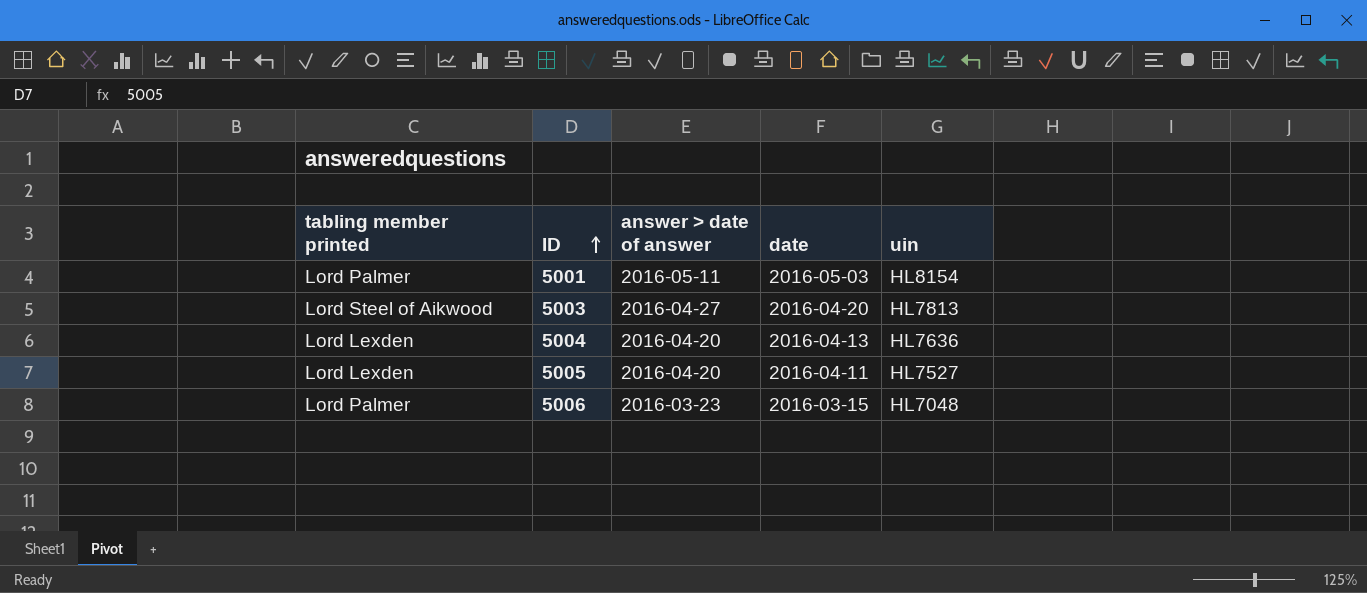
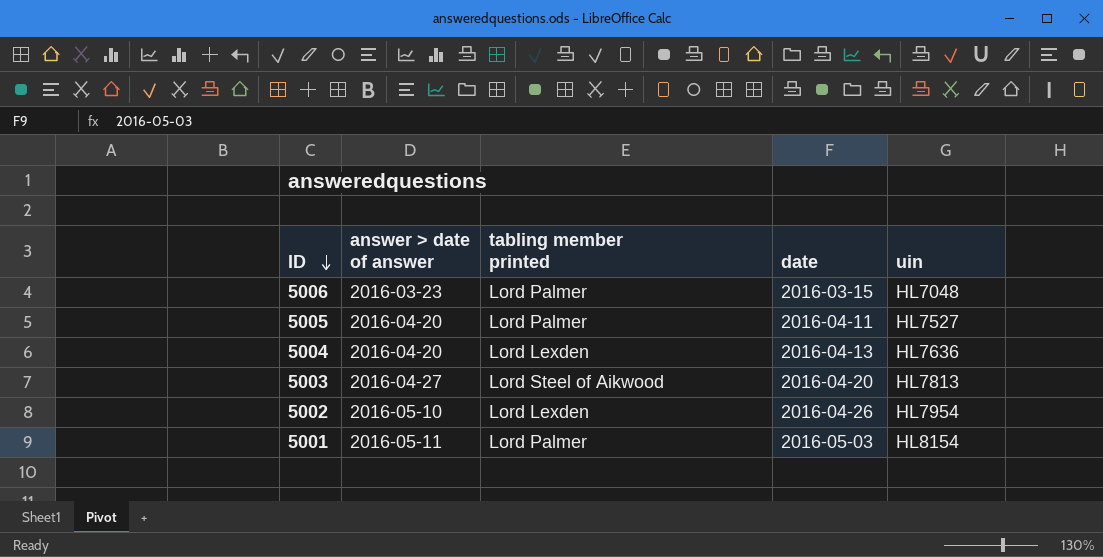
row order: ID ascending -> ID descending
column tabling member printed | position: 1 -> 3
5005 | tabling member printed: Lord Lexden -> Lord Palmer
row 5002: none -> 2016-05-10 | Lord Lexden | 2016-04-26 | HL7954

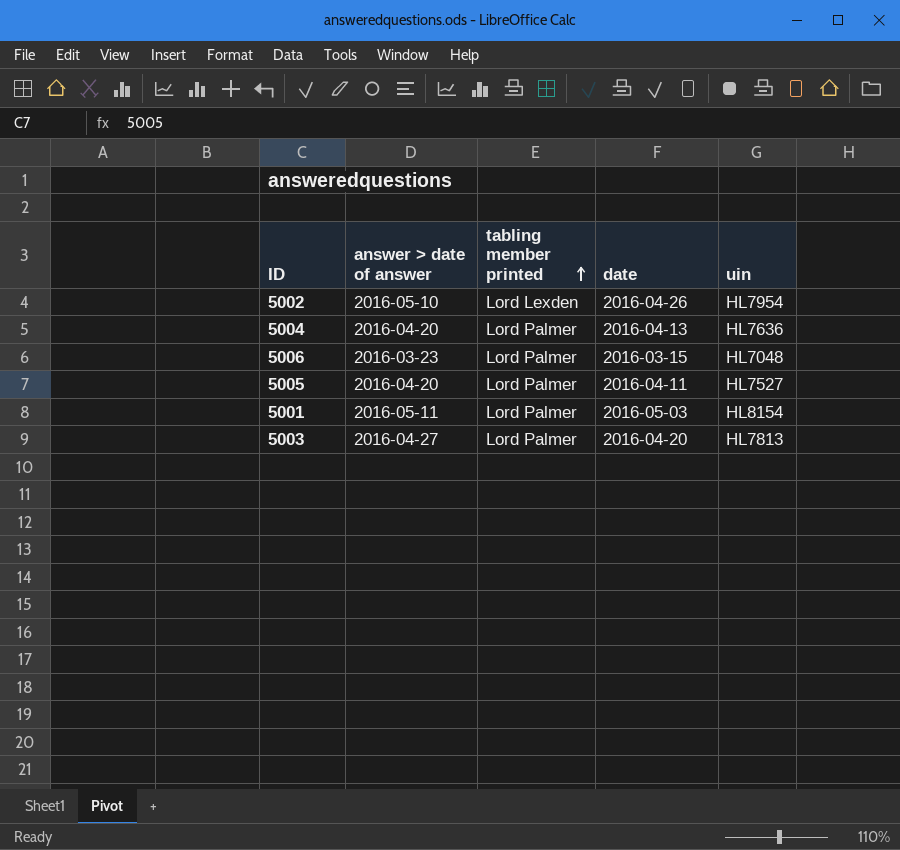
row order: ID descending -> tabling member printed ascending
5004 | tabling member printed: Lord Lexden -> Lord Palmer
5003 | tabling member printed: Lord Steel of Aikwood -> Lord Palmer

